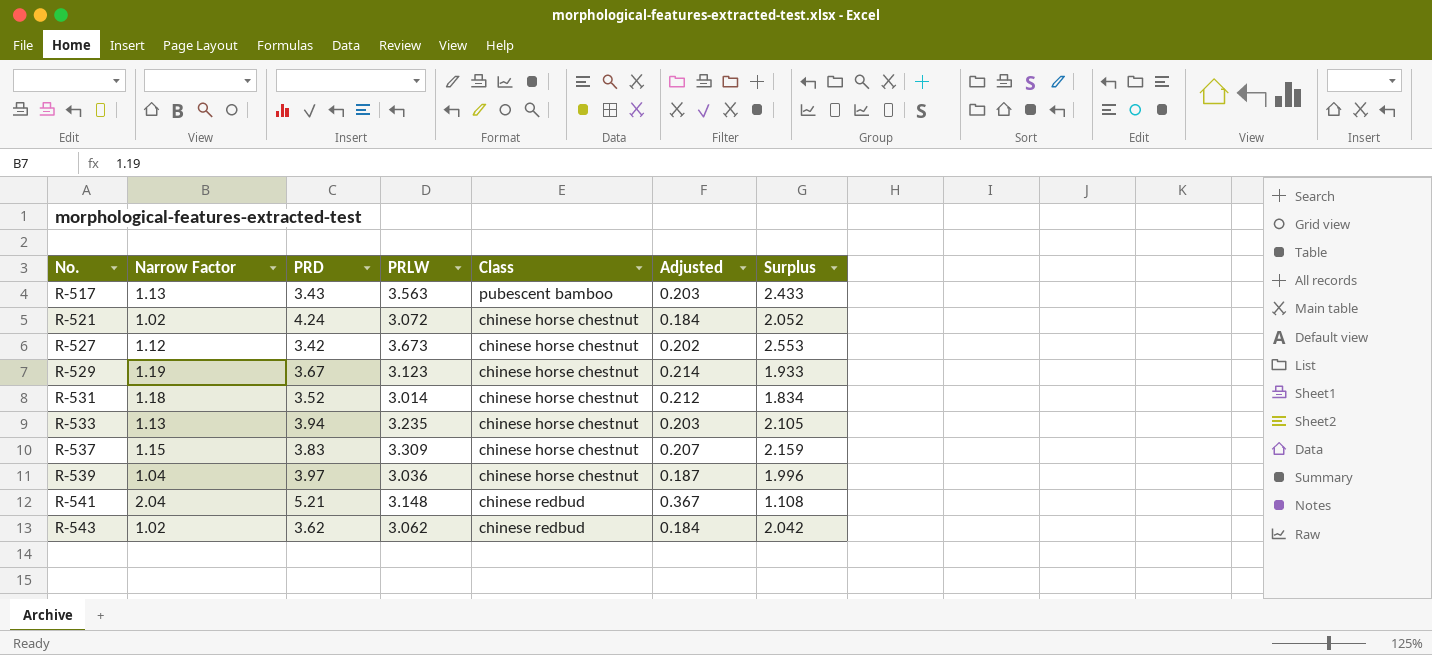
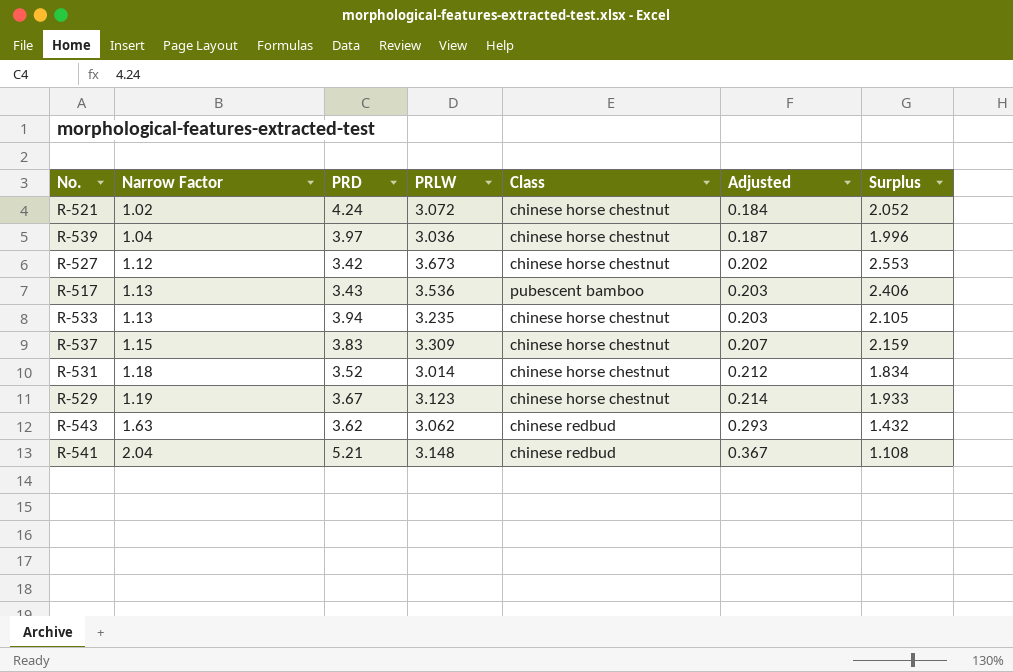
row order: No. ascending -> Narrow Factor ascending
R-517 | PRLW: 3.563 -> 3.536
R-517 | Surplus: 2.433 -> 2.406
R-543 | Narrow Factor: 1.02 -> 1.63
R-543 | Adjusted: 0.184 -> 0.293
R-543 | Surplus: 2.042 -> 1.432

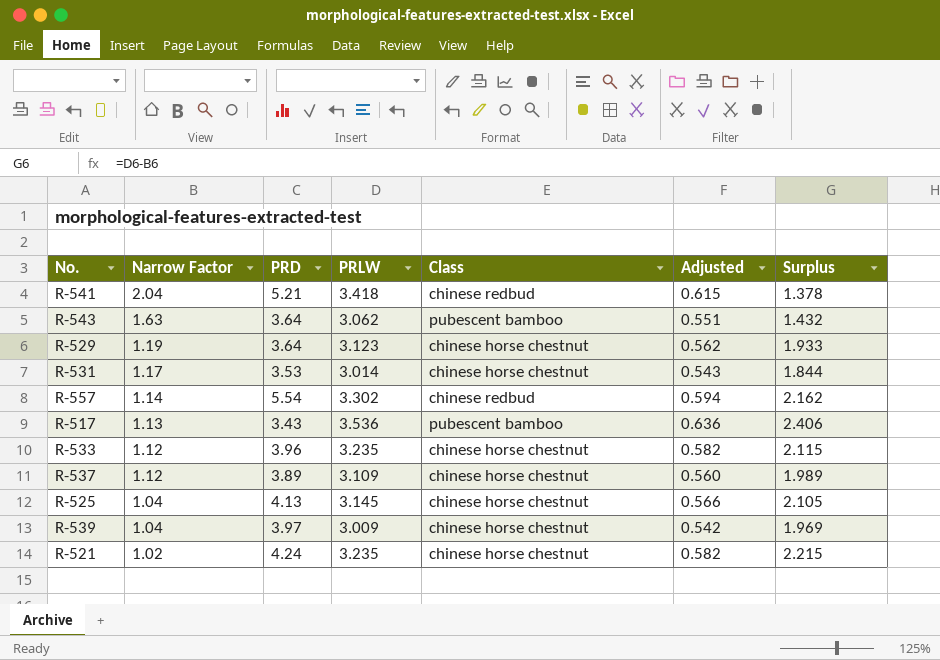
row order: Narrow Factor ascending -> Narrow Factor descending
column Adjusted | formula: [Narrow Factor] * 0.18 -> [PRLW] * 0.18
row R-527: 1.12 | 3.42 | 3.673 | chinese horse chestnut | 0.202 | 2.553 -> none
R-541 | PRLW: 3.148 -> 3.418
R-541 | Surplus: 1.108 -> 1.378
R-543 | PRD: 3.62 -> 3.64
R-543 | Class: chinese redbud -> pubescent bamboo
R-529 | PRD: 3.67 -> 3.64
R-531 | Narrow Factor: 1.18 -> 1.17
R-531 | PRD: 3.52 -> 3.53
R-531 | Surplus: 1.834 -> 1.844
row R-557: none -> 1.14 | 5.54 | 3.302 | chinese redbud | 0.594 | 2.162
R-533 | Narrow Factor: 1.13 -> 1.12
R-533 | PRD: 3.94 -> 3.96
R-533 | Surplus: 2.105 -> 2.115
R-537 | Narrow Factor: 1.15 -> 1.12
R-537 | PRD: 3.83 -> 3.89
R-537 | PRLW: 3.309 -> 3.109
R-537 | Surplus: 2.159 -> 1.989
row R-525: none -> 1.04 | 4.13 | 3.145 | chinese horse chestnut | 0.566 | 2.105
R-539 | PRLW: 3.036 -> 3.009
R-539 | Surplus: 1.996 -> 1.969
R-521 | PRLW: 3.072 -> 3.235
R-521 | Surplus: 2.052 -> 2.215

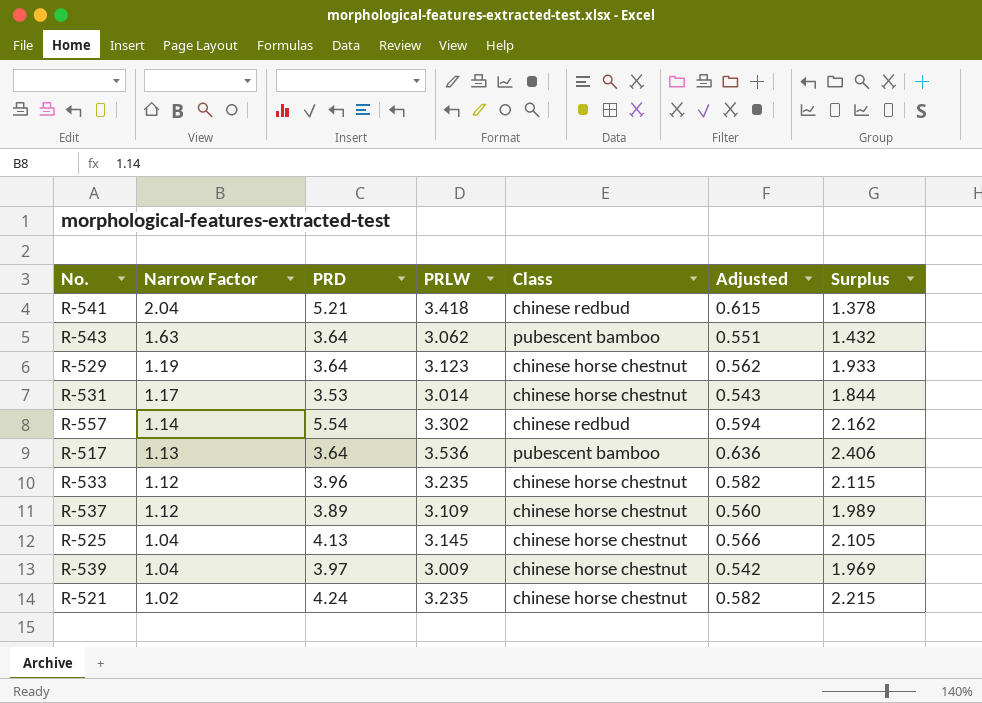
R-517 | PRD: 3.43 -> 3.64

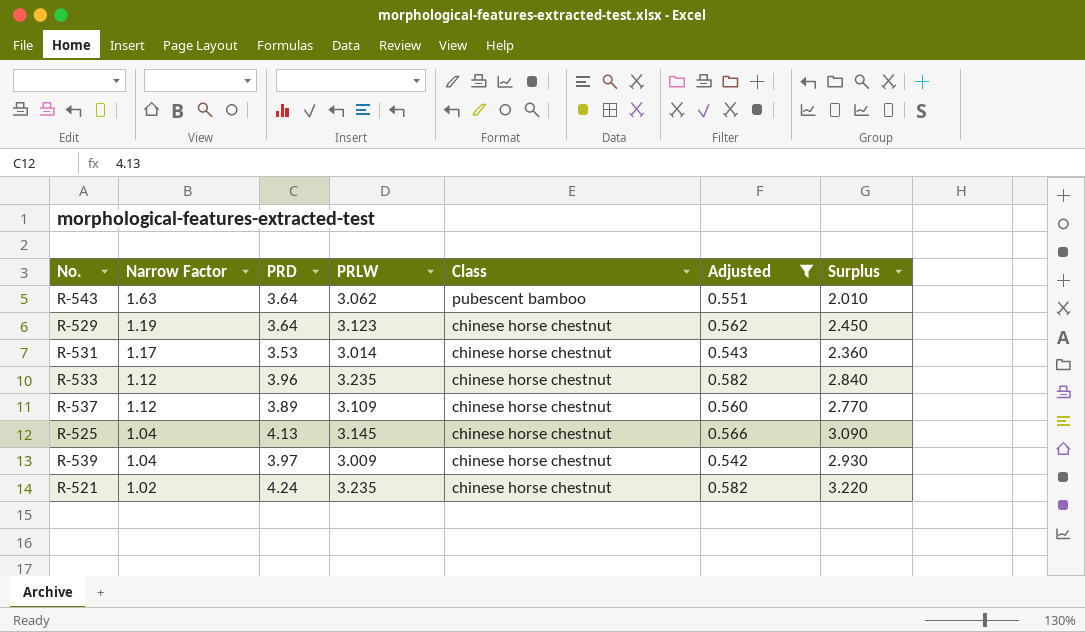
filter: none -> Adjusted <= 0.582
column Surplus | formula: [PRLW] - [Narrow Factor] -> [PRD] - [Narrow Factor]

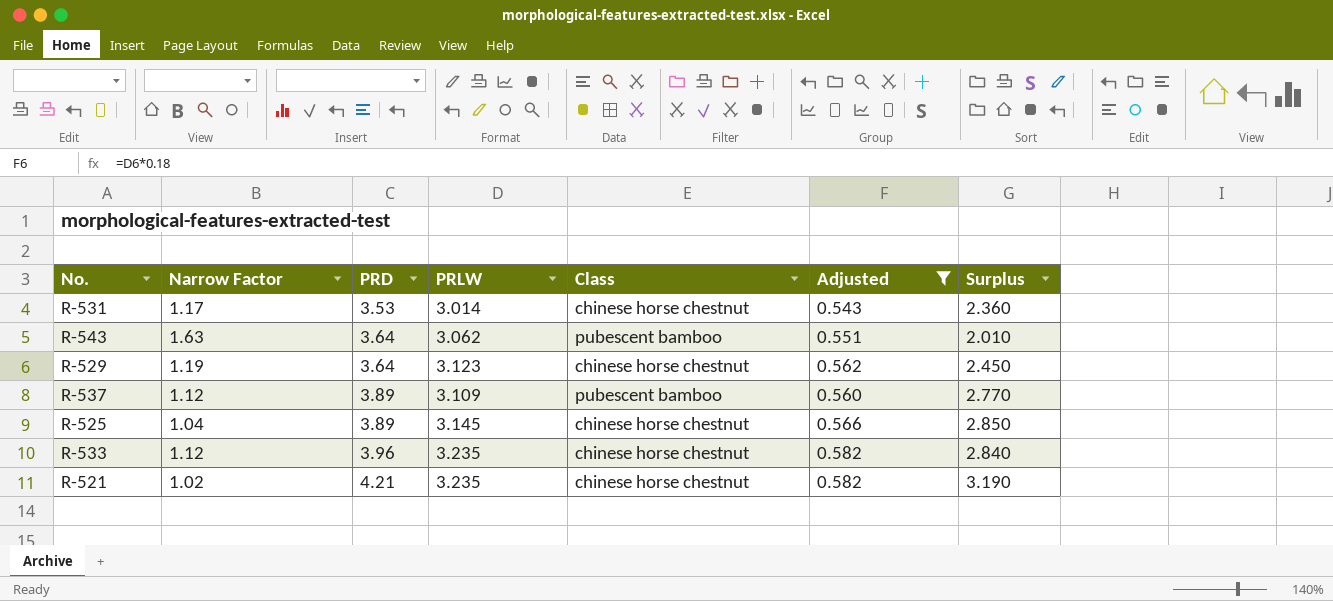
row order: Narrow Factor descending -> PRD ascending
row R-539: 1.04 | 3.97 | 3.009 | chinese horse chestnut | 0.542 | 2.930 -> none
R-537 | Class: chinese horse chestnut -> pubescent bamboo
R-525 | PRD: 4.13 -> 3.89
R-525 | Surplus: 3.090 -> 2.850
R-521 | PRD: 4.24 -> 4.21
R-521 | Surplus: 3.220 -> 3.190

